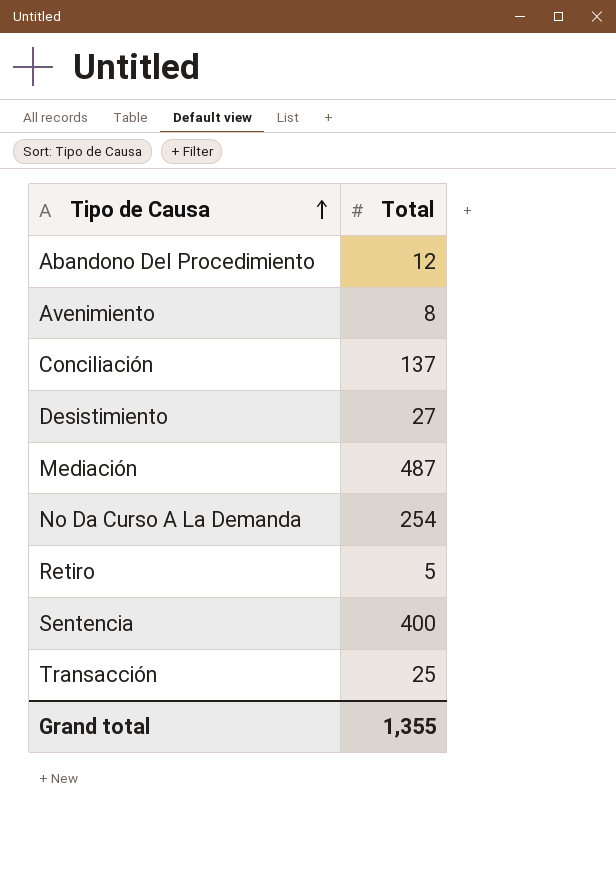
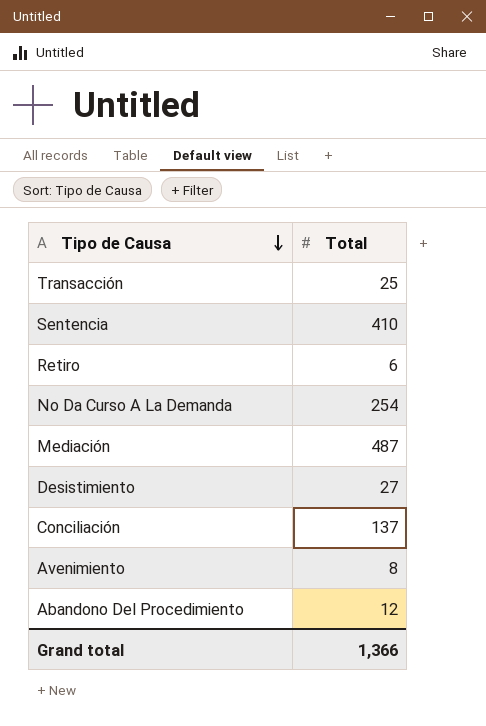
row order: Tipo de Causa ascending -> Tipo de Causa descending
Sentencia | Total: 400 -> 410
Retiro | Total: 5 -> 6
Grand total | Total: 1,355 -> 1,366

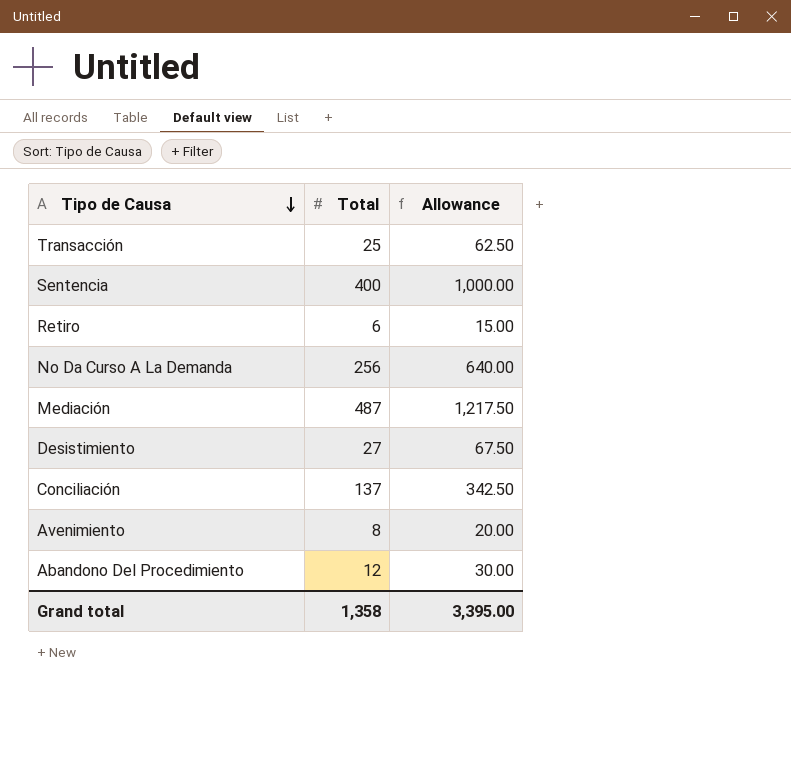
column Allowance | formula: none -> [Total] * 2.5
Sentencia | Total: 410 -> 400
No Da Curso A La Demanda | Total: 254 -> 256
Grand total | Total: 1,366 -> 1,358

